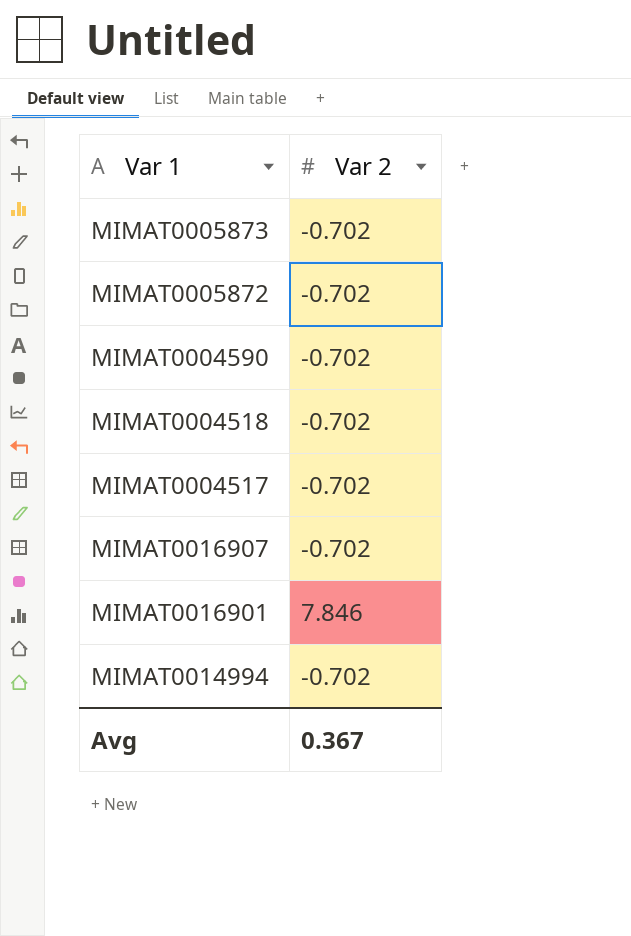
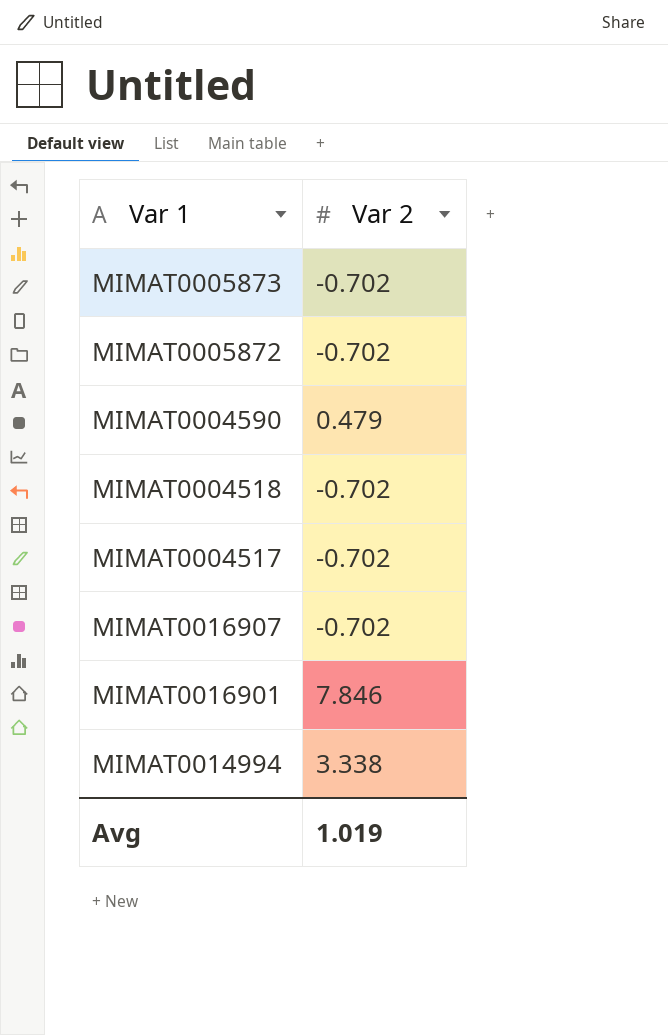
MIMAT0004590 | Var 2: -0.702 -> 0.479
MIMAT0014994 | Var 2: -0.702 -> 3.338
Avg | Var 2: 0.367 -> 1.019

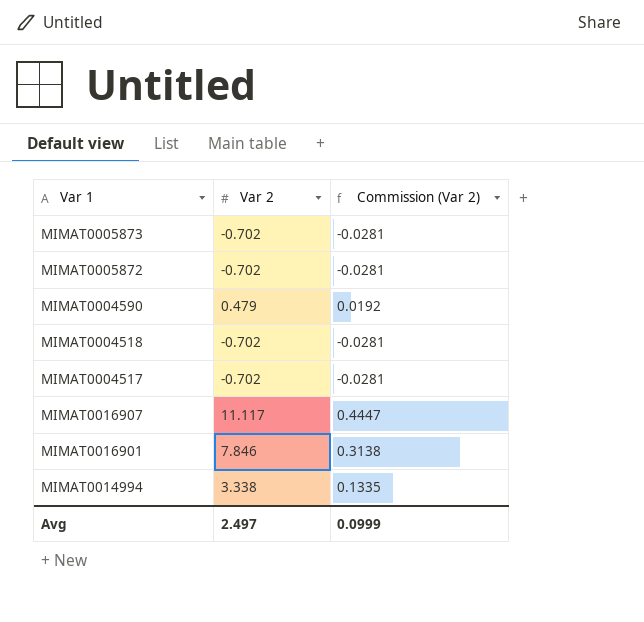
column Commission (Var 2) | formula: none -> [Var 2] * 0.04
MIMAT0016907 | Var 2: -0.702 -> 11.117
Avg | Var 2: 1.019 -> 2.497

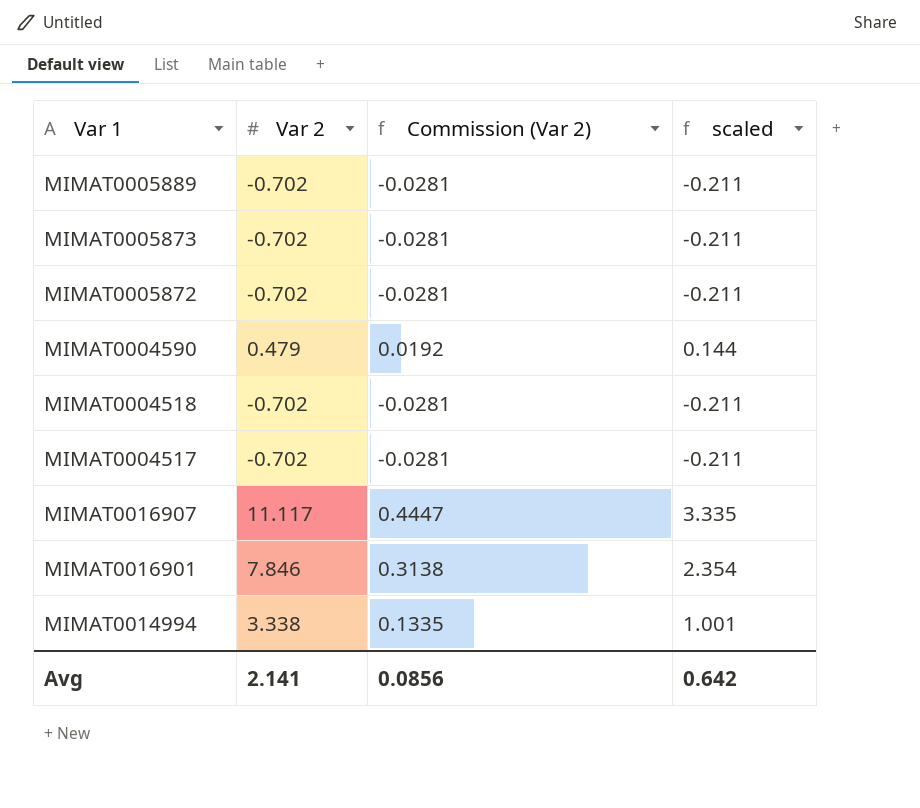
column scaled | formula: none -> [Var 2] * 0.3
row MIMAT0005889: none -> -0.702 | -0.0281 | -0.211
Avg | Var 2: 2.497 -> 2.141
Avg | Commission (Var 2): 0.0999 -> 0.0856

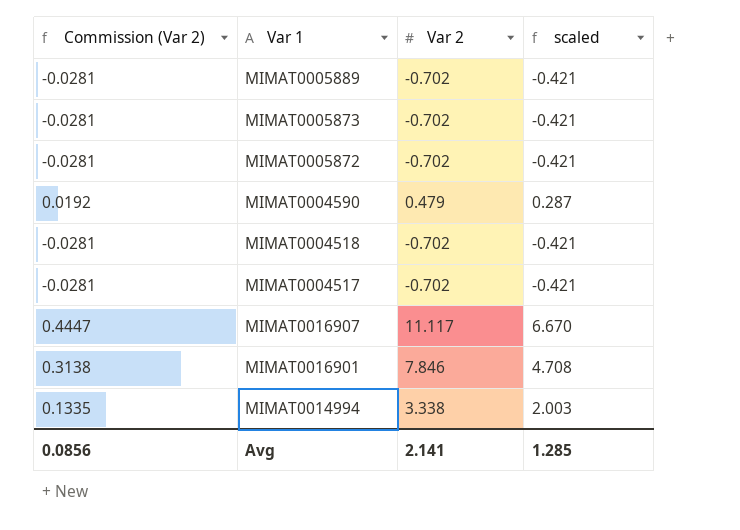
column Commission (Var 2) | position: 3 -> 1
column scaled | formula: [Var 2] * 0.3 -> [Var 2] * 0.6
Avg | scaled: 0.642 -> 1.285

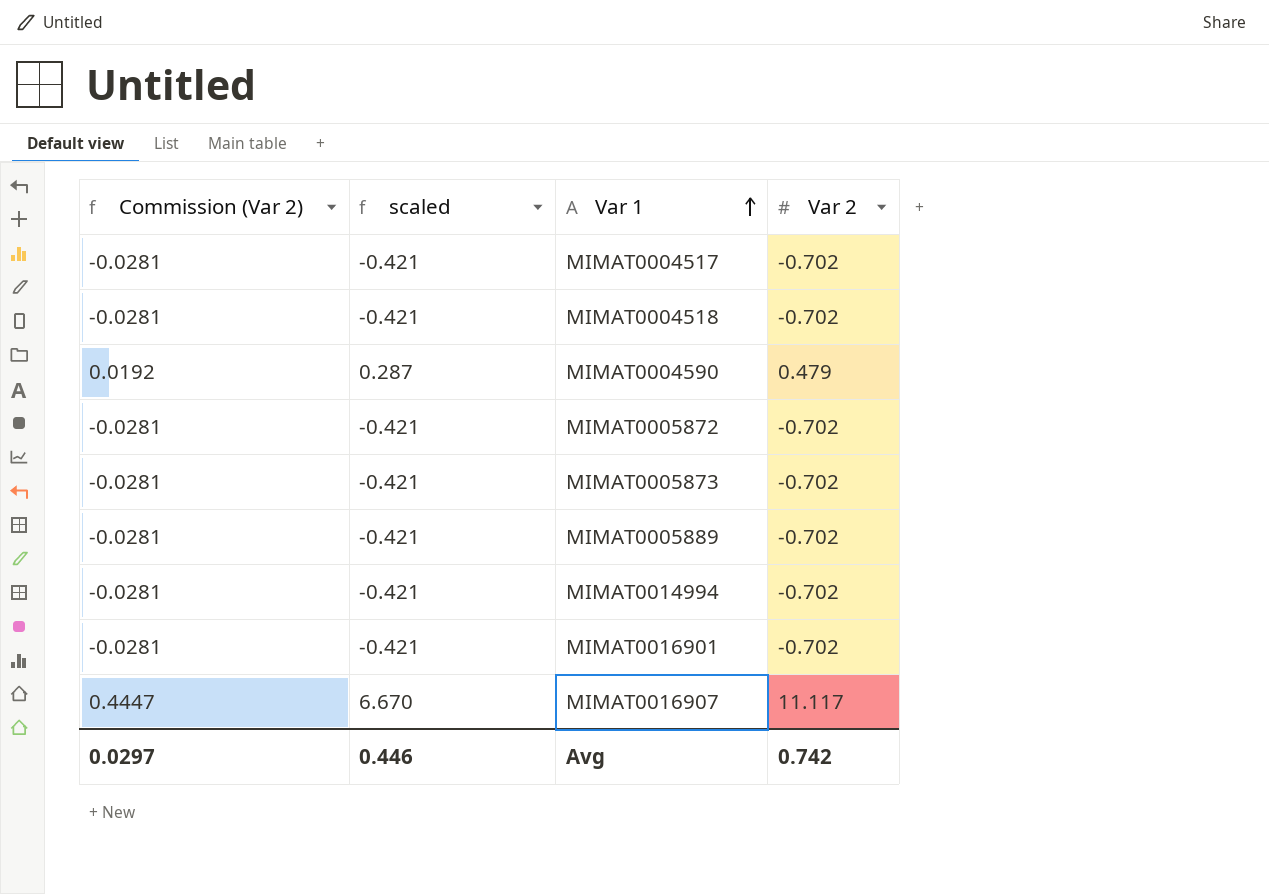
row order: none -> Var 1 ascending
column scaled | position: 4 -> 2
MIMAT0014994 | Commission (Var 2): 0.1335 -> -0.0281
MIMAT0014994 | scaled: 2.003 -> -0.421
MIMAT0014994 | Var 2: 3.338 -> -0.702
MIMAT0016901 | Commission (Var 2): 0.3138 -> -0.0281
MIMAT0016901 | scaled: 4.708 -> -0.421
MIMAT0016901 | Var 2: 7.846 -> -0.702
Avg | Commission (Var 2): 0.0856 -> 0.0297
Avg | scaled: 1.285 -> 0.446
Avg | Var 2: 2.141 -> 0.742

